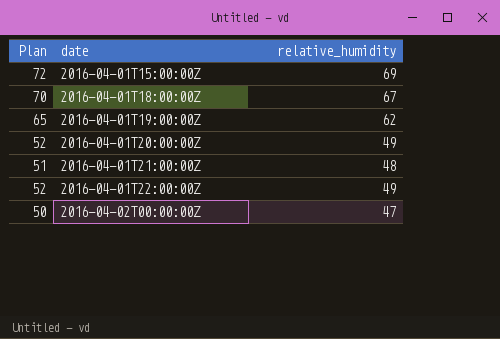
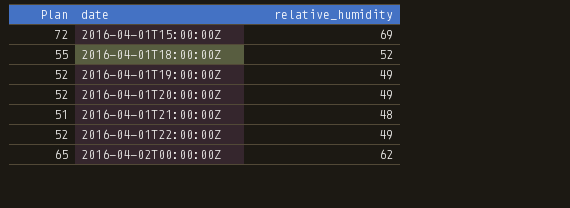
2016-04-01T18:00:00Z | Plan: 70 -> 55
2016-04-01T18:00:00Z | relative_humidity: 67 -> 52
2016-04-01T19:00:00Z | Plan: 65 -> 52
2016-04-01T19:00:00Z | relative_humidity: 62 -> 49
2016-04-02T00:00:00Z | Plan: 50 -> 65
2016-04-02T00:00:00Z | relative_humidity: 47 -> 62

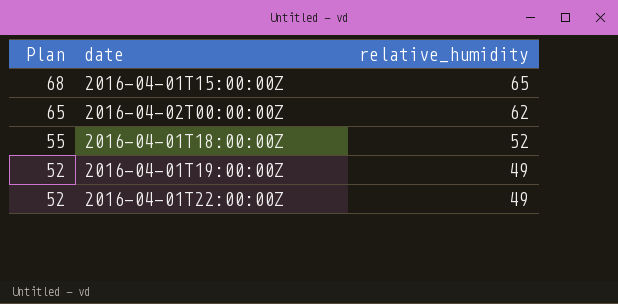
row order: date ascending -> Plan descending
row 2016-04-01T20:00:00Z: 52 | 49 -> none
row 2016-04-01T21:00:00Z: 51 | 48 -> none
2016-04-01T15:00:00Z | Plan: 72 -> 68
2016-04-01T15:00:00Z | relative_humidity: 69 -> 65

